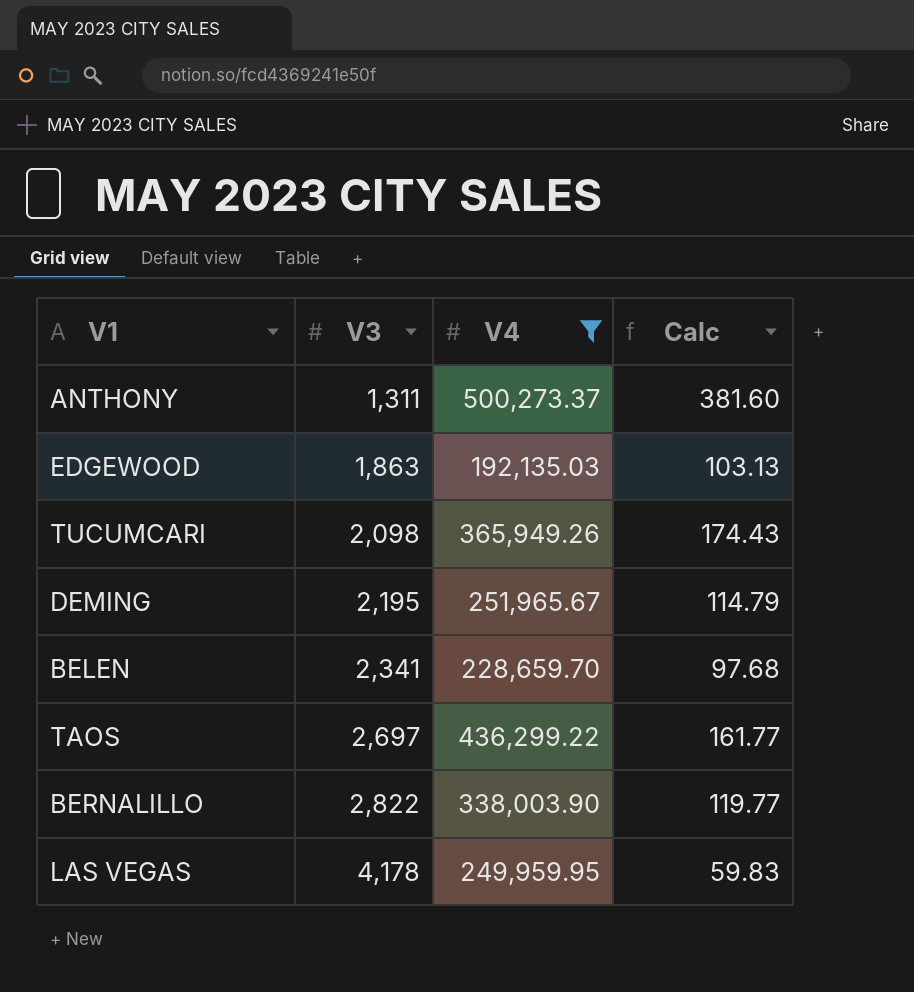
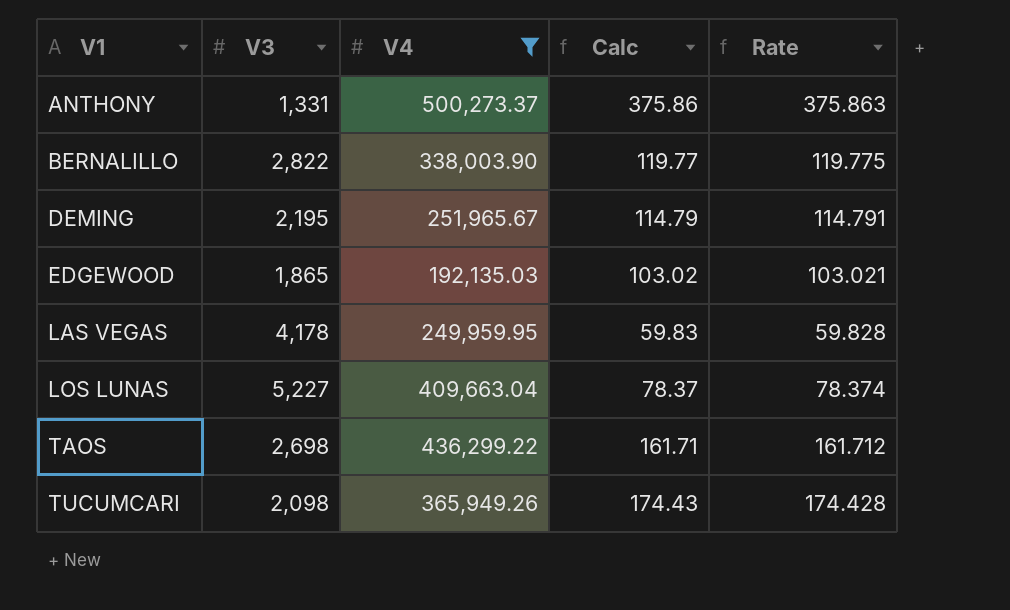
row order: V3 ascending -> V1 ascending
column Rate | formula: none -> [V4] / [V3]
row BELEN: 2,341 | 228,659.70 | 97.68 -> none
ANTHONY | V3: 1,311 -> 1,331
ANTHONY | Calc: 381.60 -> 375.86
EDGEWOOD | V3: 1,863 -> 1,865
EDGEWOOD | Calc: 103.13 -> 103.02
row LOS LUNAS: none -> 5,227 | 409,663.04 | 78.37 | 78.374
TAOS | V3: 2,697 -> 2,698
TAOS | Calc: 161.77 -> 161.71

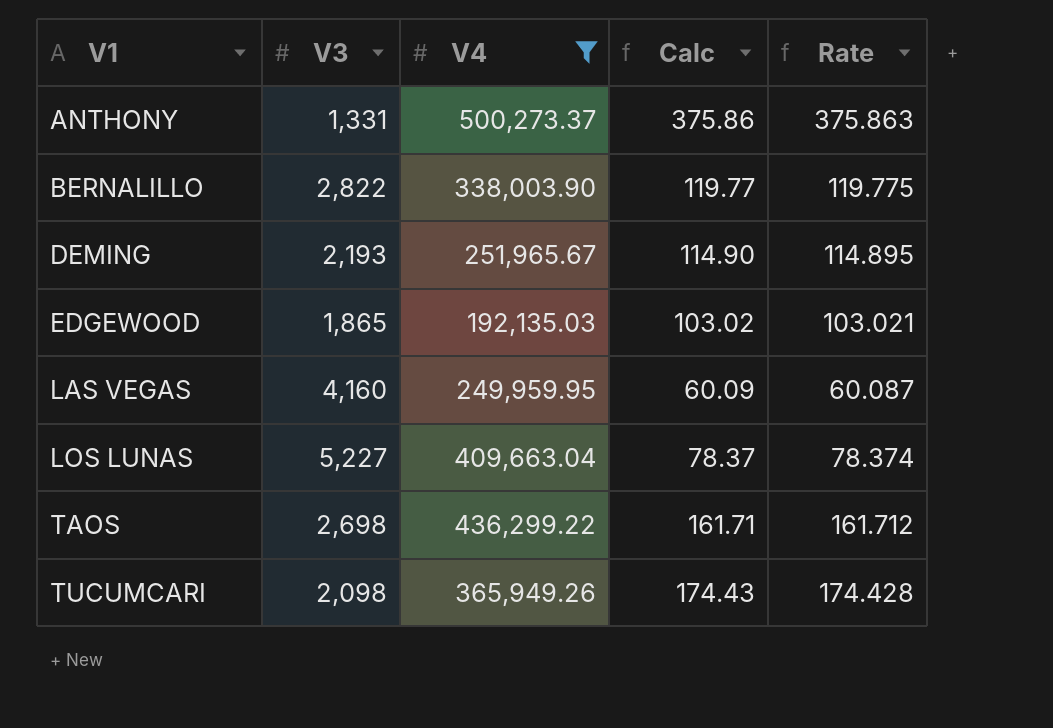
DEMING | V3: 2,195 -> 2,193
DEMING | Calc: 114.79 -> 114.90
DEMING | Rate: 114.791 -> 114.895
LAS VEGAS | V3: 4,178 -> 4,160
LAS VEGAS | Calc: 59.83 -> 60.09
LAS VEGAS | Rate: 59.828 -> 60.087

